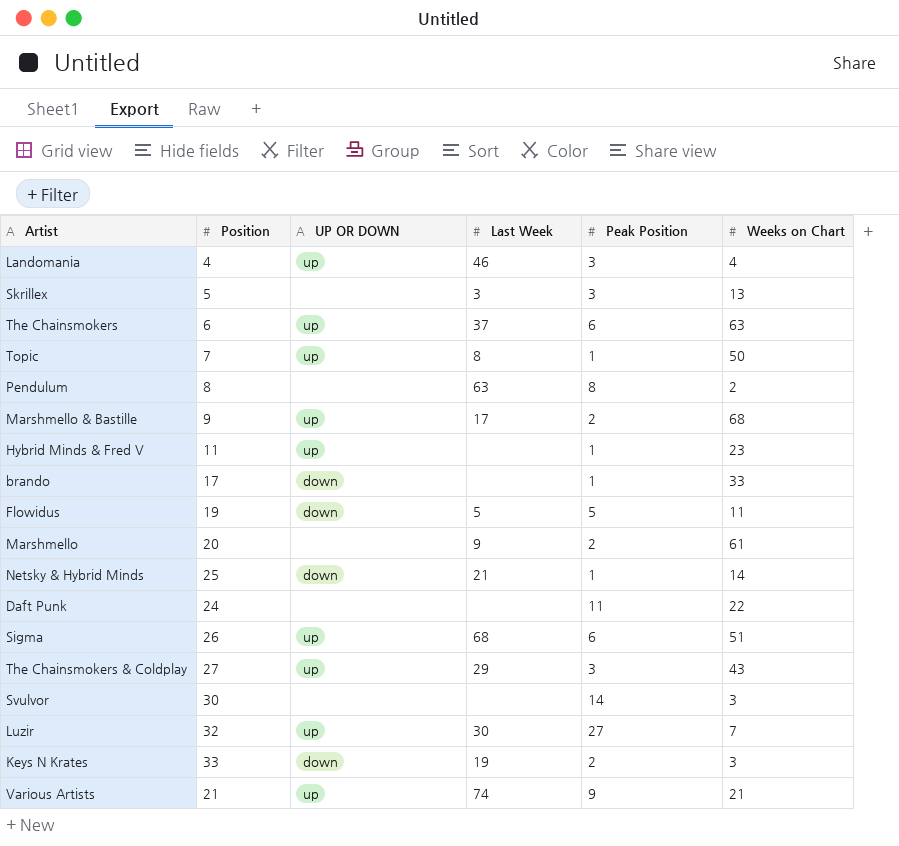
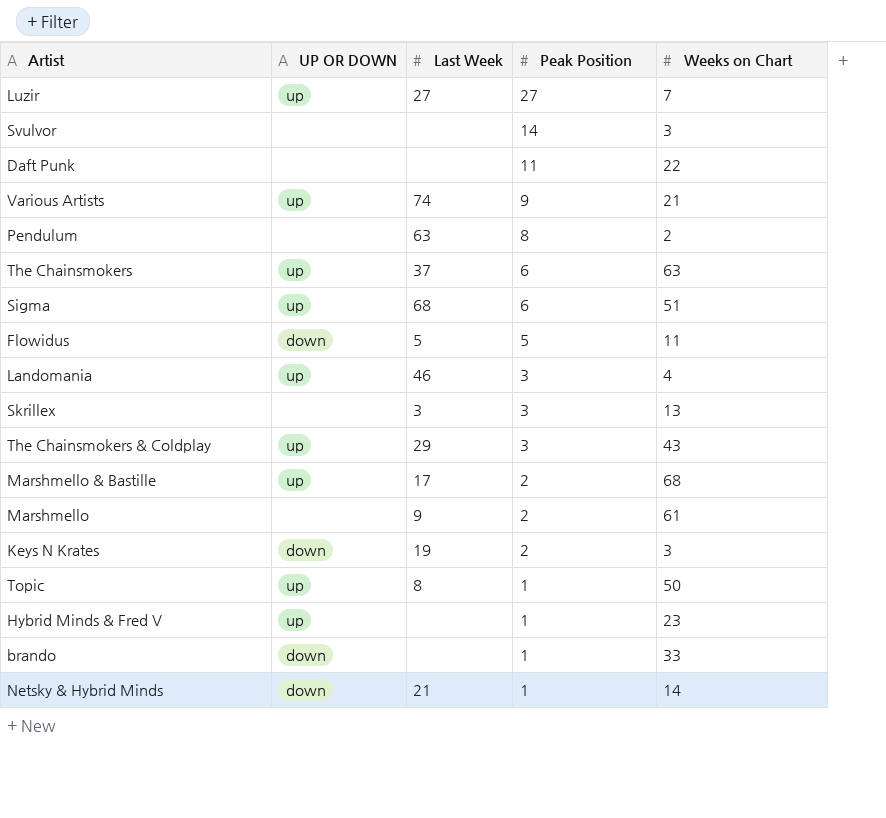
row order: none -> Peak Position descending
column Position | position: 2 -> none
Luzir | Last Week: 30 -> 27

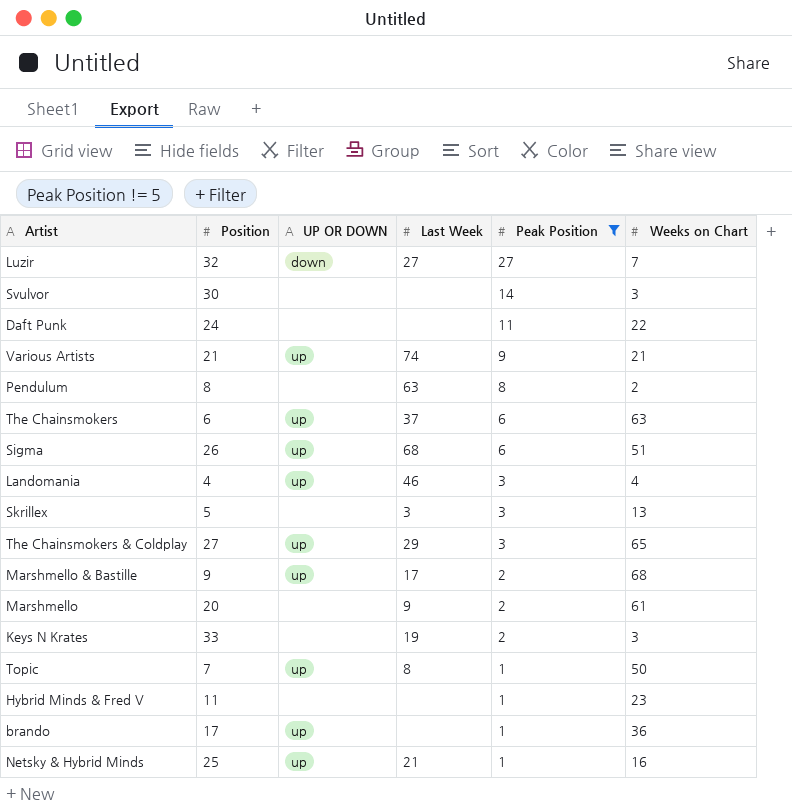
filter: none -> Peak Position != 5
column Position | position: none -> 2
Luzir | UP OR DOWN: up -> down
The Chainsmokers & Coldplay | Weeks on Chart: 43 -> 65
Keys N Krates | UP OR DOWN: down -> none
Hybrid Minds & Fred V | UP OR DOWN: up -> none
brando | UP OR DOWN: down -> up
brando | Weeks on Chart: 33 -> 36
Netsky & Hybrid Minds | UP OR DOWN: down -> up
Netsky & Hybrid Minds | Weeks on Chart: 14 -> 16

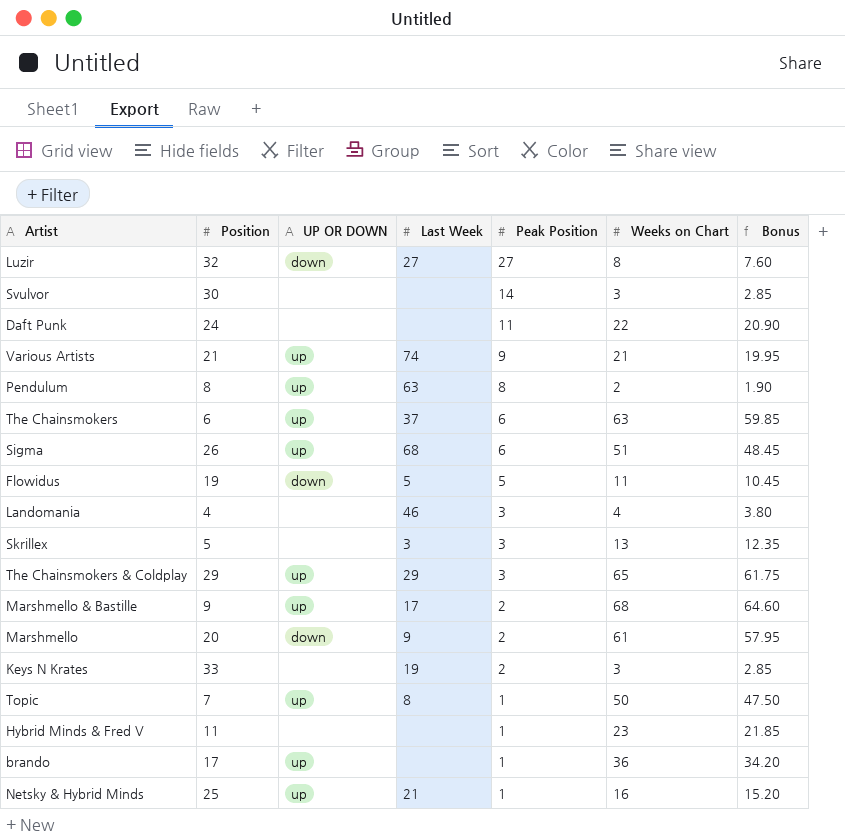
filter: Peak Position != 5 -> none
column Bonus | formula: none -> [Weeks on Chart] * 0.95
Luzir | Weeks on Chart: 7 -> 8
Pendulum | UP OR DOWN: none -> up
Landomania | UP OR DOWN: up -> none
The Chainsmokers & Coldplay | Position: 27 -> 29
Marshmello | UP OR DOWN: none -> down

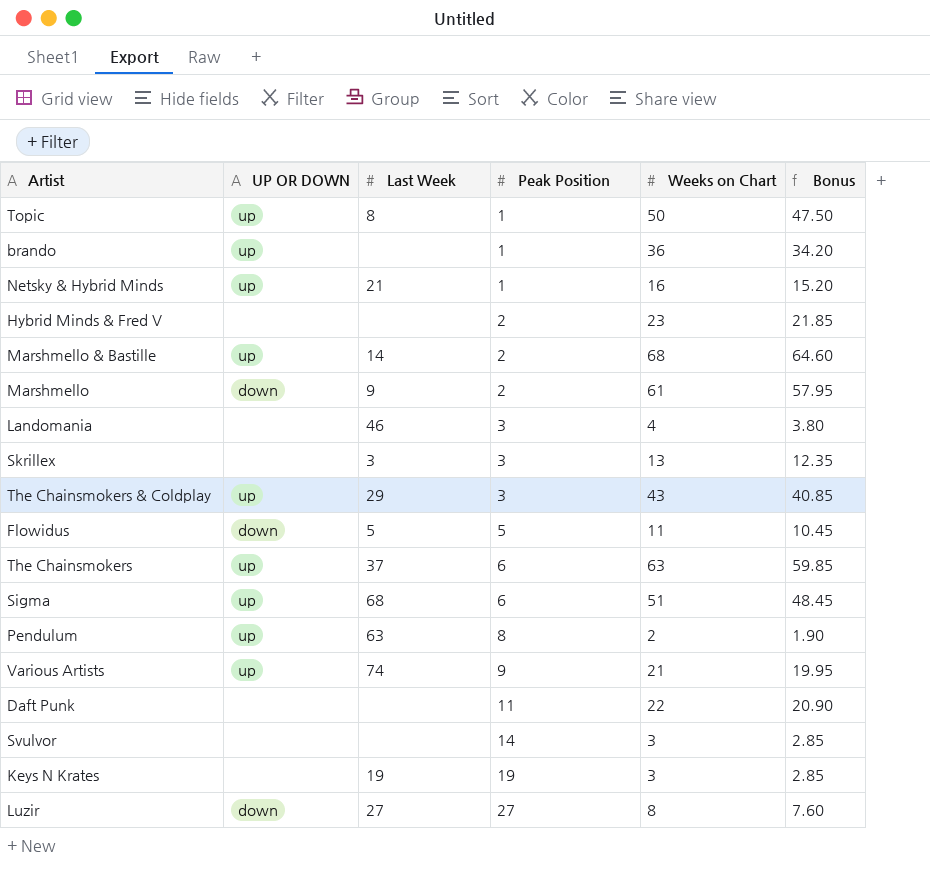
row order: Peak Position descending -> Peak Position ascending
column Position | position: 2 -> none
Hybrid Minds & Fred V | Peak Position: 1 -> 2
Marshmello & Bastille | Last Week: 17 -> 14
The Chainsmokers & Coldplay | Weeks on Chart: 65 -> 43
The Chainsmokers & Coldplay | Bonus: 61.75 -> 40.85
Keys N Krates | Peak Position: 2 -> 19

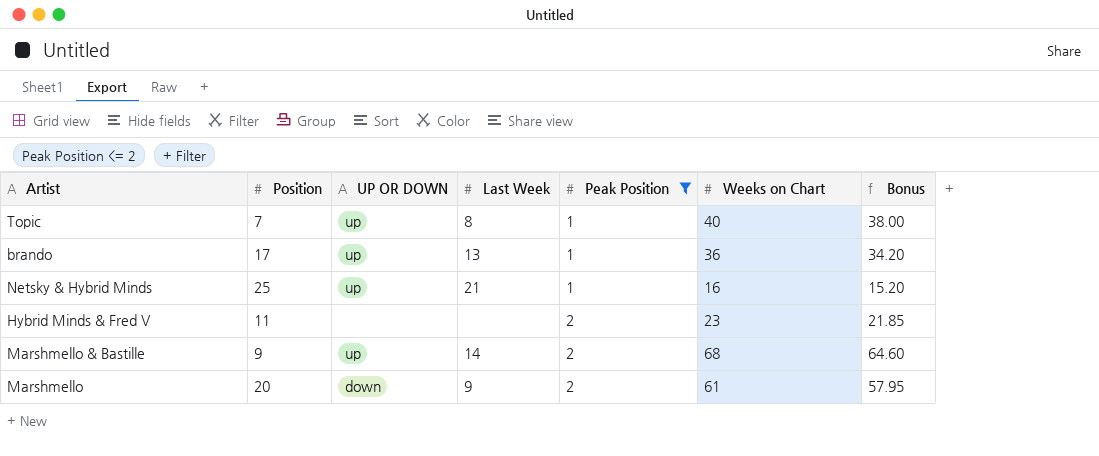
filter: none -> Peak Position <= 2
column Position | position: none -> 2
Topic | Weeks on Chart: 50 -> 40
Topic | Bonus: 47.50 -> 38.00
brando | Last Week: none -> 13

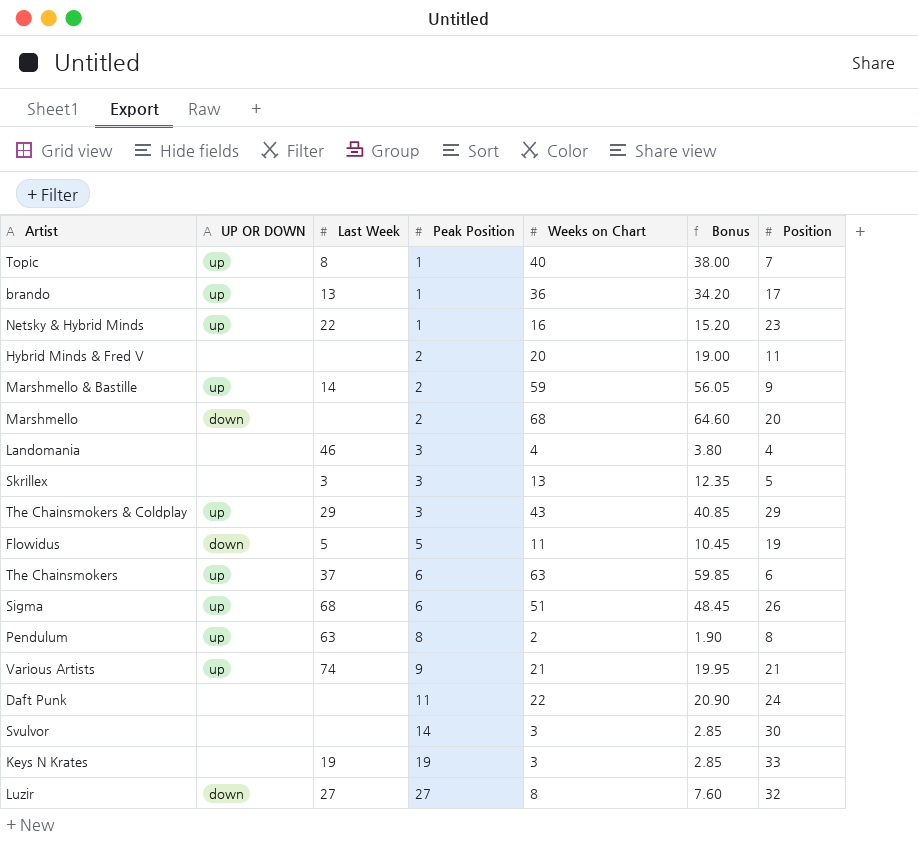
filter: Peak Position <= 2 -> none
column Position | position: 2 -> 7
Netsky & Hybrid Minds | Last Week: 21 -> 22
Netsky & Hybrid Minds | Position: 25 -> 23
Hybrid Minds & Fred V | Weeks on Chart: 23 -> 20
Hybrid Minds & Fred V | Bonus: 21.85 -> 19.00
Marshmello & Bastille | Weeks on Chart: 68 -> 59
Marshmello & Bastille | Bonus: 64.60 -> 56.05
Marshmello | Last Week: 9 -> none
Marshmello | Weeks on Chart: 61 -> 68
Marshmello | Bonus: 57.95 -> 64.60

